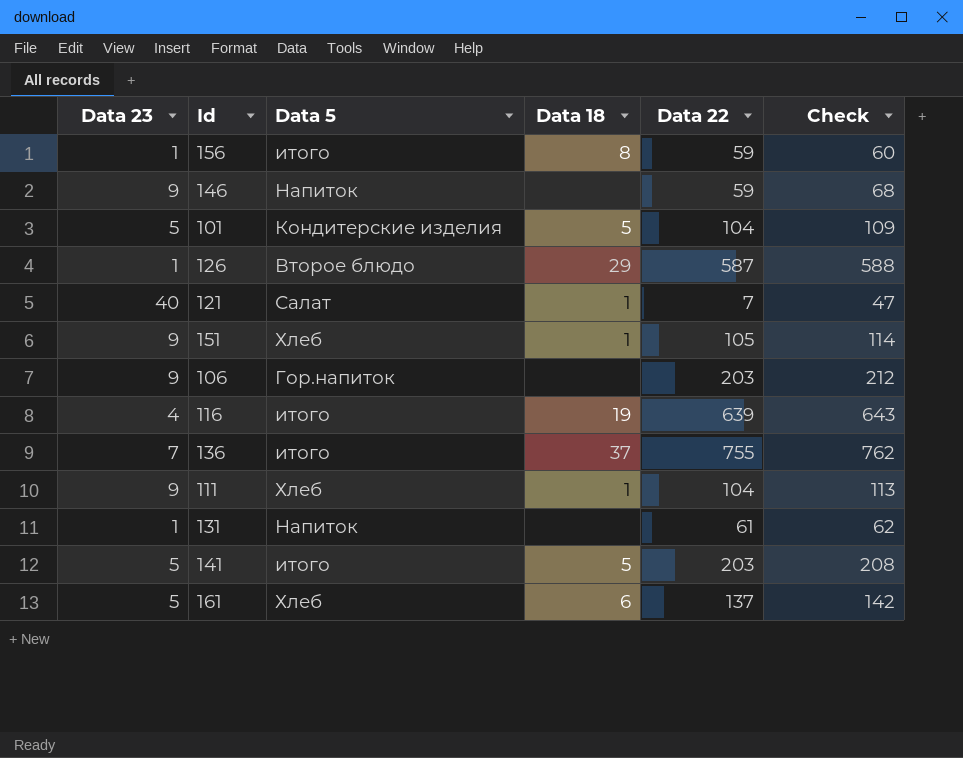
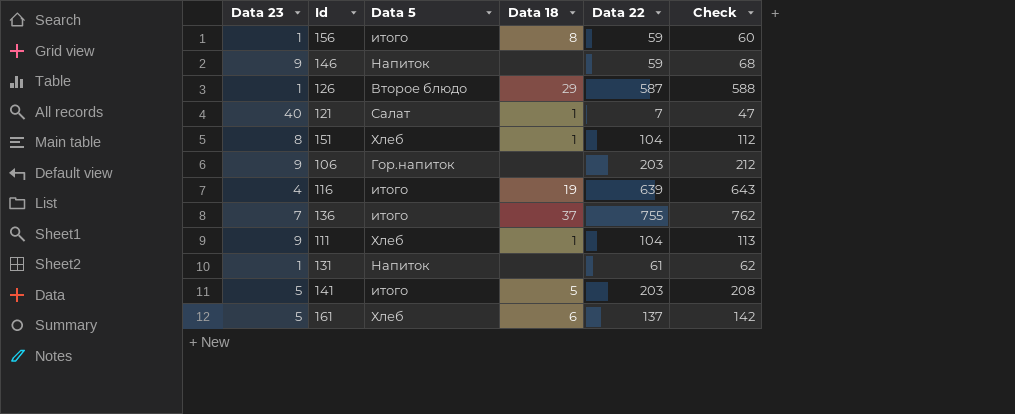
row 101: 5 | Кондитерские изделия | 5 | 104 | 109 -> none
151 | Data 23: 9 -> 8
151 | Data 22: 105 -> 104
151 | Check: 114 -> 112

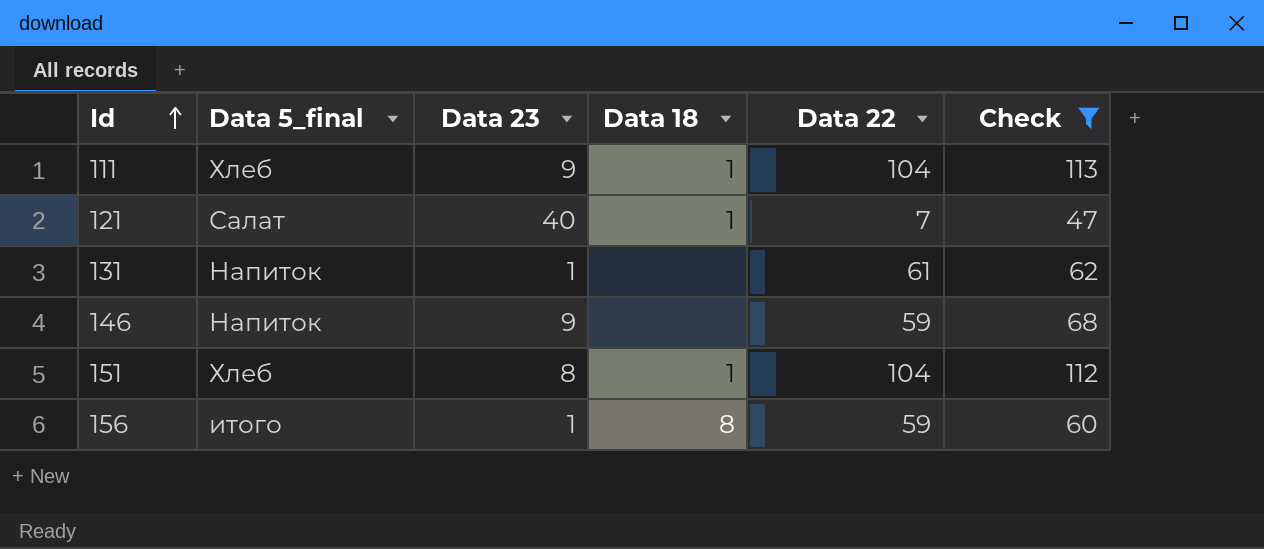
filter: none -> Check <= 113
row order: none -> Id ascending
column name: Data 5 -> Data 5_final
column Data 23 | position: 1 -> 3

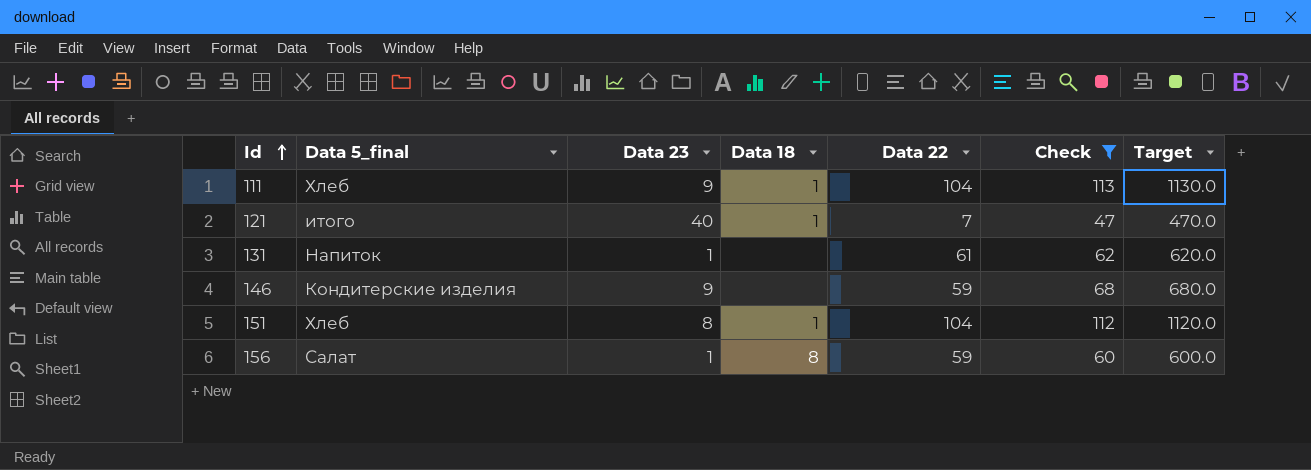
column Target | formula: none -> [Check] * 10
121 | Data 5_final: Салат -> итого
146 | Data 5_final: Напиток -> Кондитерские изделия
156 | Data 5_final: итого -> Салат

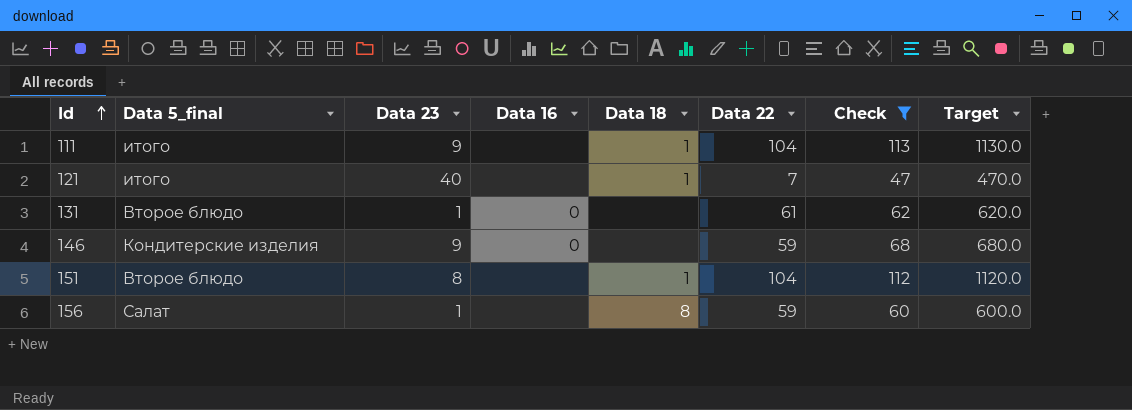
column Data 16 | position: none -> 4
111 | Data 5_final: Хлеб -> итого
131 | Data 5_final: Напиток -> Второе блюдо
151 | Data 5_final: Хлеб -> Второе блюдо

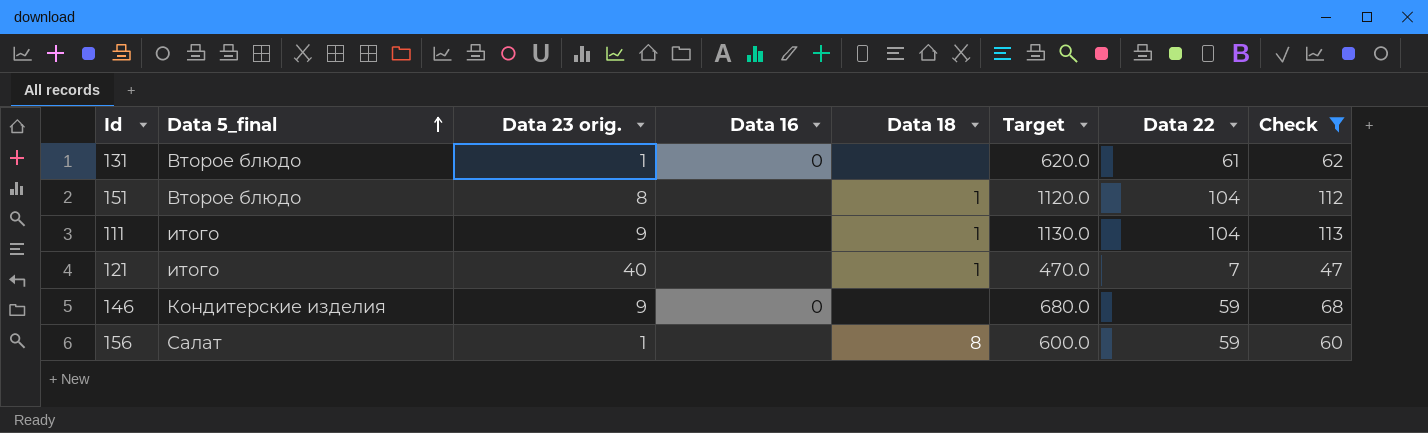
row order: Id ascending -> Data 5_final ascending
column name: Data 23 -> Data 23 orig.
column Target | position: 8 -> 6

